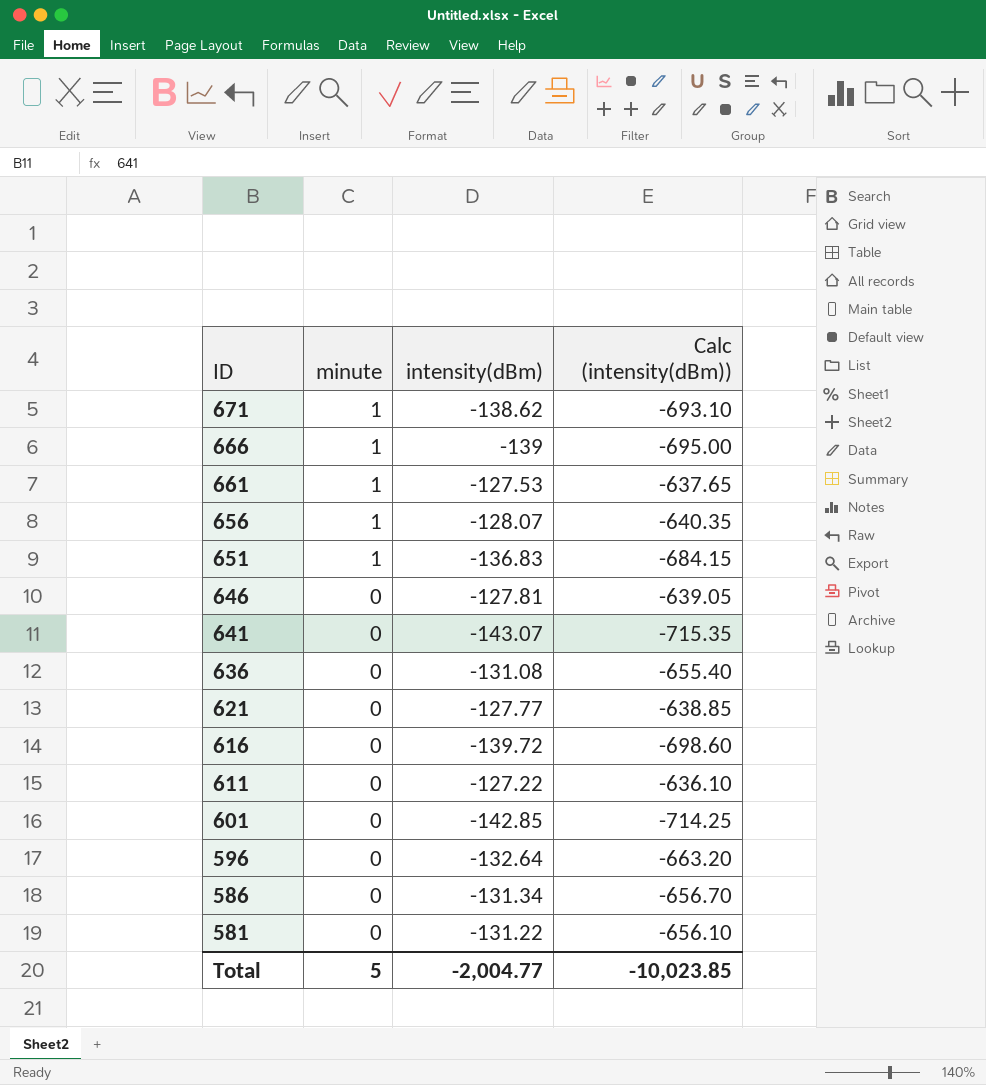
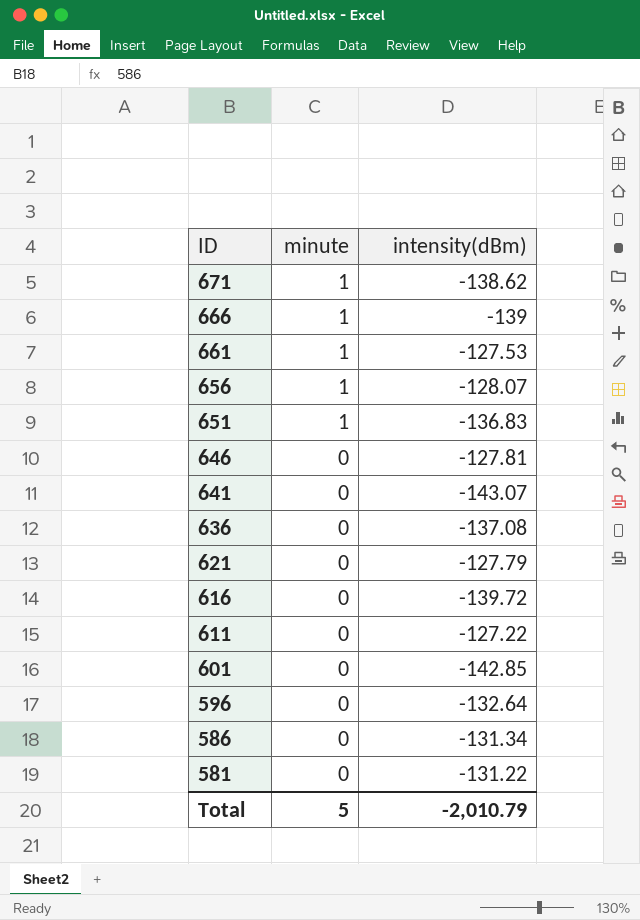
column Calc (intensity(dBm)) | formula: [intensity(dBm)] * 5 -> none
636 | intensity(dBm): -131.08 -> -137.08
621 | intensity(dBm): -127.77 -> -127.79
Total | intensity(dBm): -2,004.77 -> -2,010.79

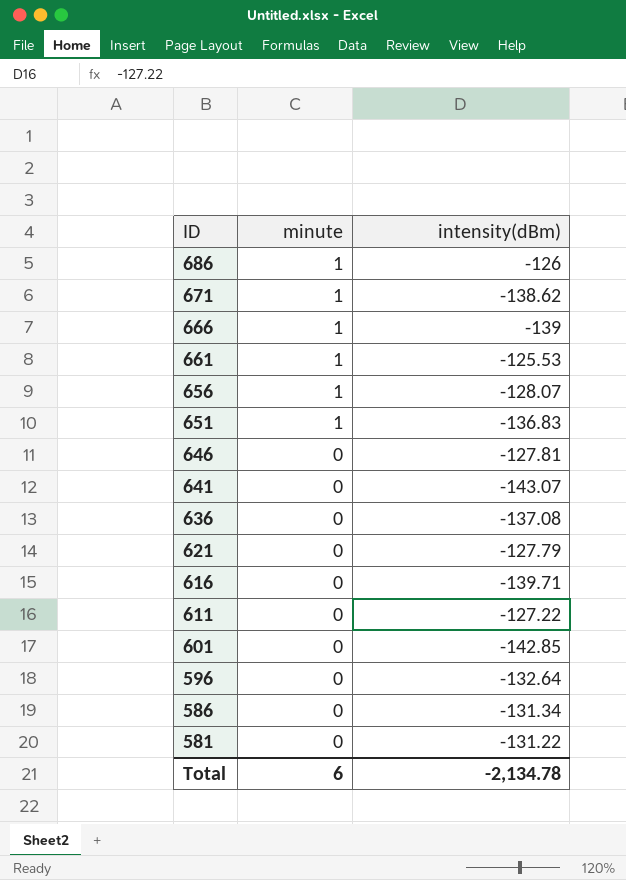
row 686: none -> 1 | -126
661 | intensity(dBm): -127.53 -> -125.53
616 | intensity(dBm): -139.72 -> -139.71
Total | minute: 5 -> 6
Total | intensity(dBm): -2,010.79 -> -2,134.78

